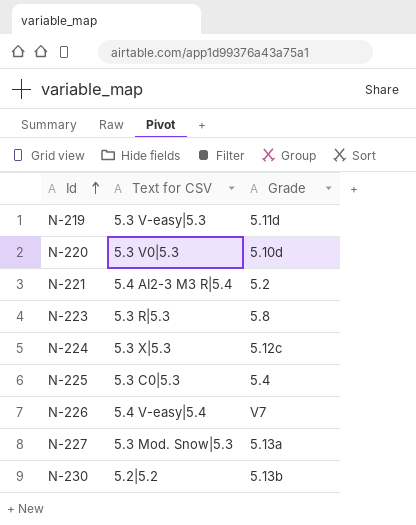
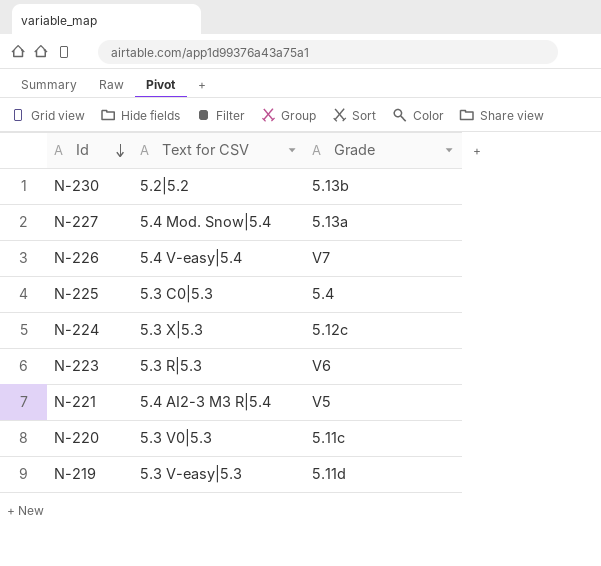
row order: Id ascending -> Id descending
N-227 | Text for CSV: 5.3 Mod. Snow|5.3 -> 5.4 Mod. Snow|5.4
N-223 | Grade: 5.8 -> V6
N-221 | Grade: 5.2 -> V5
N-220 | Grade: 5.10d -> 5.11c

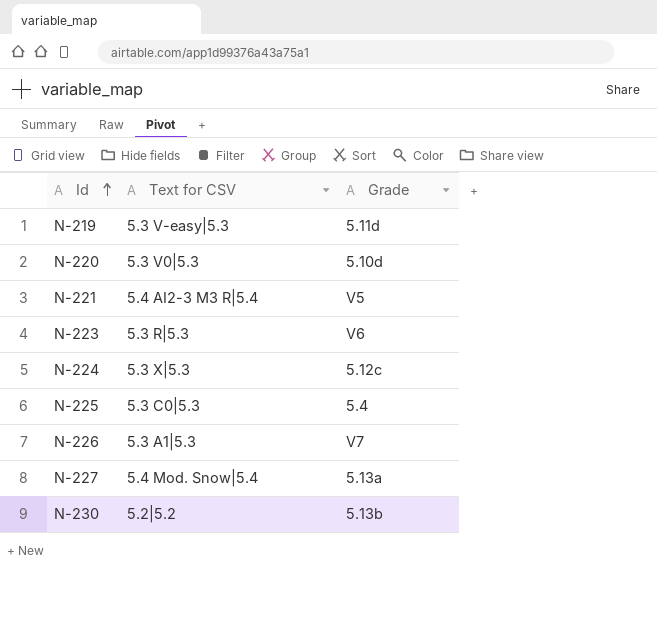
row order: Id descending -> Id ascending
N-220 | Grade: 5.11c -> 5.10d
N-226 | Text for CSV: 5.4 V-easy|5.4 -> 5.3 A1|5.3

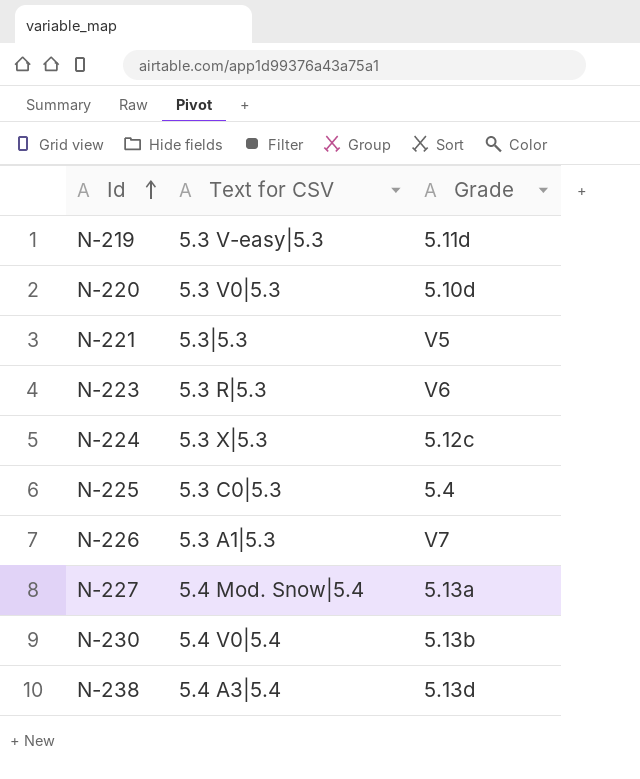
N-221 | Text for CSV: 5.4 AI2-3 M3 R|5.4 -> 5.3|5.3
N-230 | Text for CSV: 5.2|5.2 -> 5.4 V0|5.4
row N-238: none -> 5.4 A3|5.4 | 5.13d

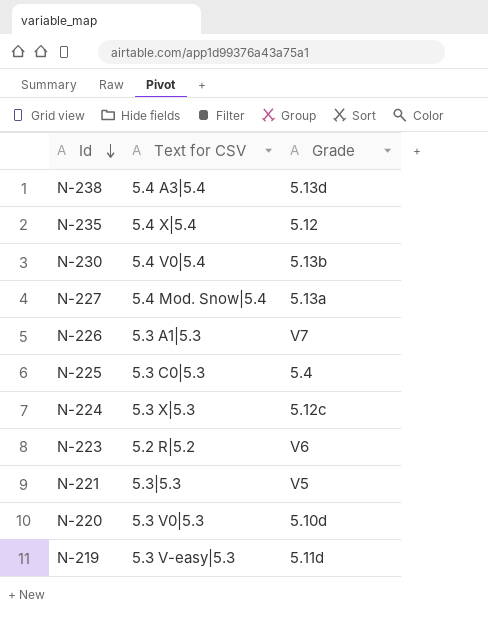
row order: Id ascending -> Id descending
row N-235: none -> 5.4 X|5.4 | 5.12
N-223 | Text for CSV: 5.3 R|5.3 -> 5.2 R|5.2

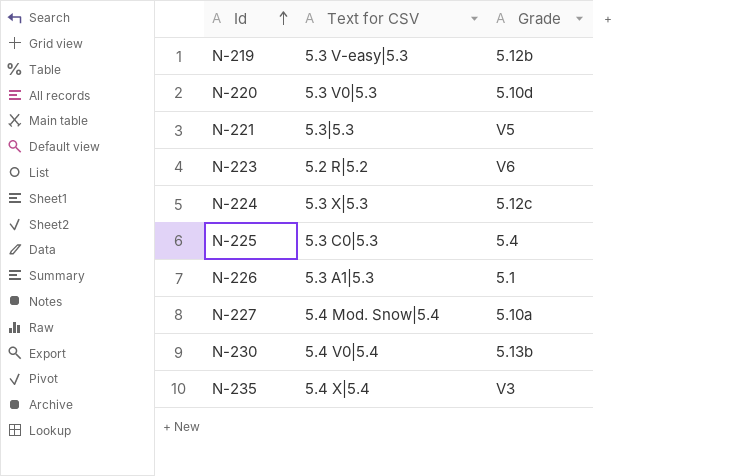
row order: Id descending -> Id ascending
row N-238: 5.4 A3|5.4 | 5.13d -> none
N-219 | Grade: 5.11d -> 5.12b
N-226 | Grade: V7 -> 5.1
N-227 | Grade: 5.13a -> 5.10a
N-235 | Grade: 5.12 -> V3

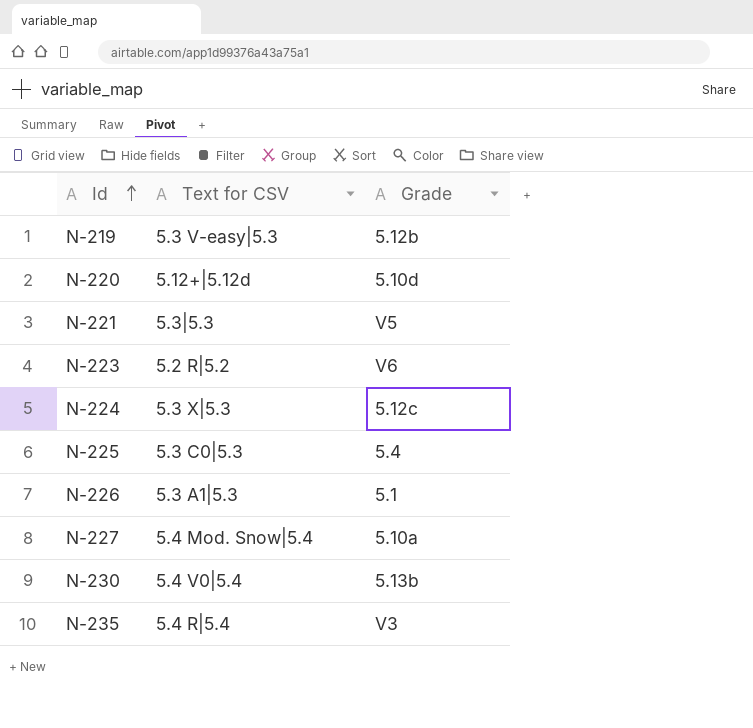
N-220 | Text for CSV: 5.3 V0|5.3 -> 5.12+|5.12d
N-235 | Text for CSV: 5.4 X|5.4 -> 5.4 R|5.4

